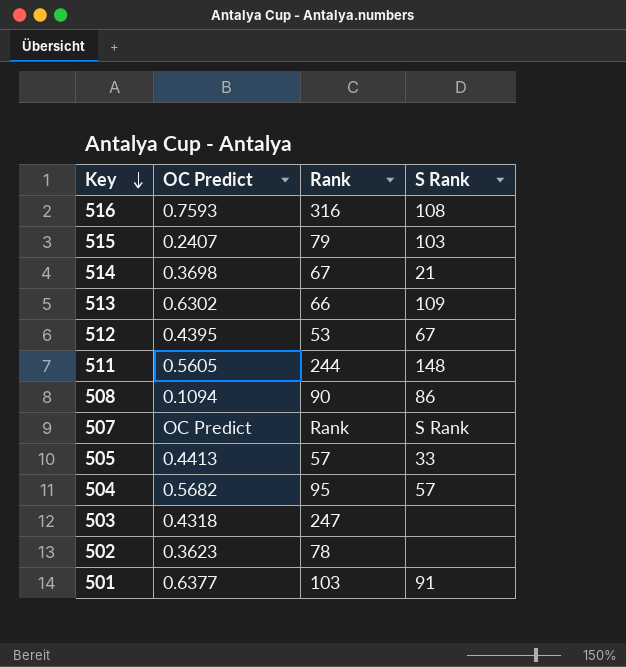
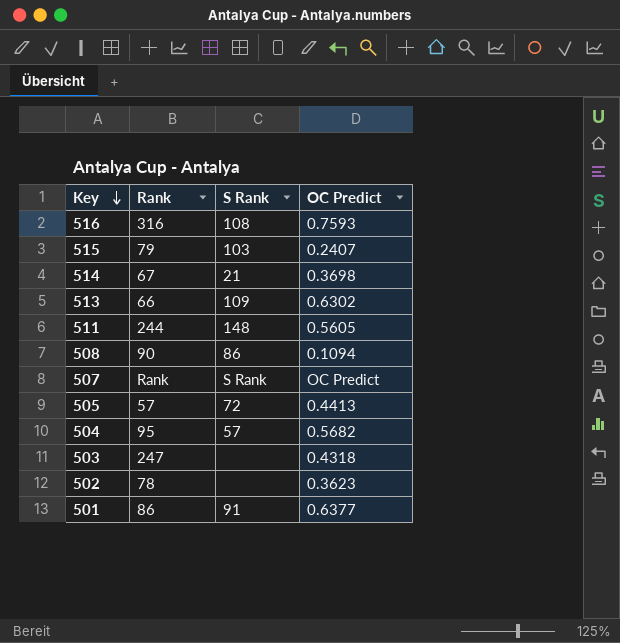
column OC Predict | position: 2 -> 4
row 512: 0.4395 | 53 | 67 -> none
505 | S Rank: 33 -> 72
501 | Rank: 103 -> 86

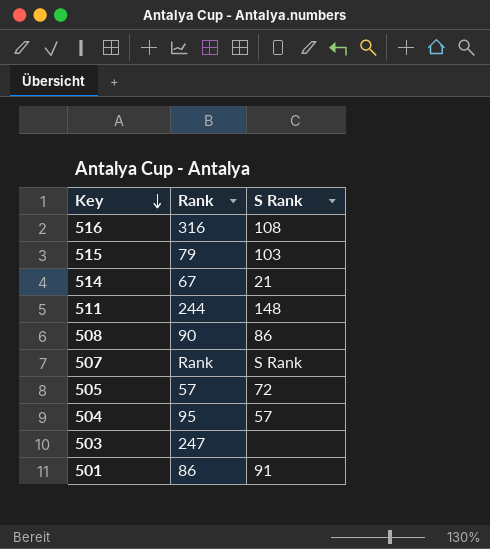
column OC Predict | position: 4 -> none
row 513: 66 | 109 | 0.6302 -> none
row 502: 78 | none | 0.3623 -> none

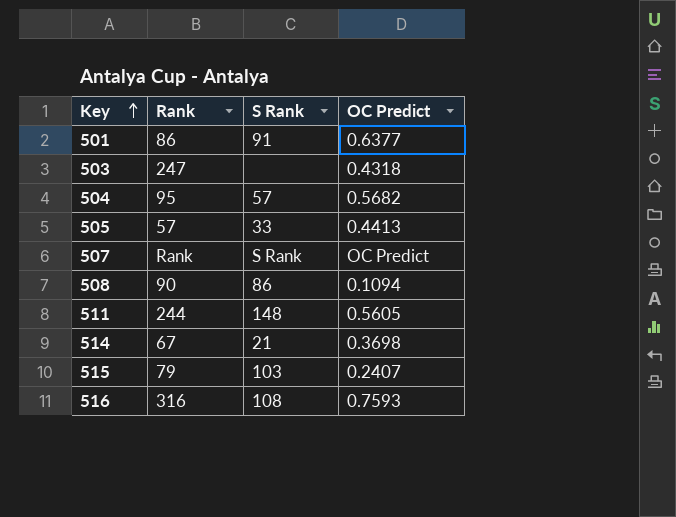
row order: Key descending -> Key ascending
column OC Predict | position: none -> 4
505 | S Rank: 72 -> 33

